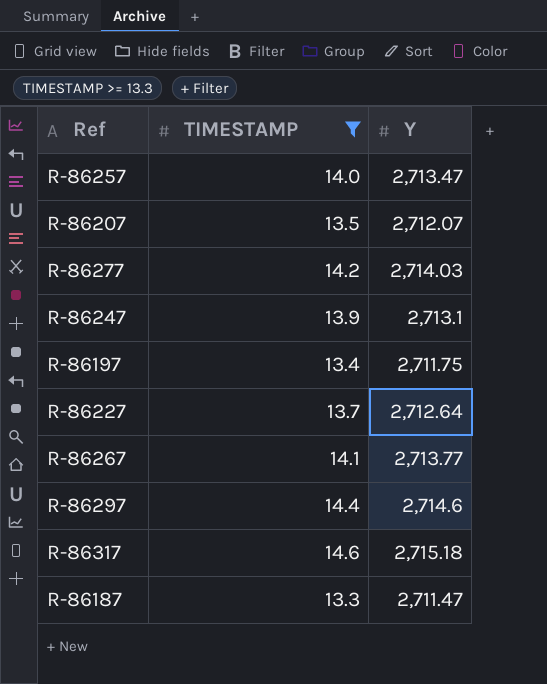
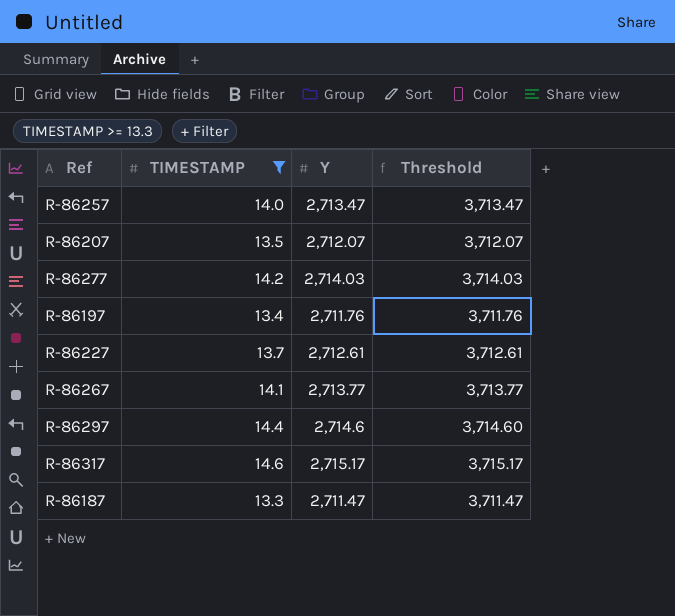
column Threshold | formula: none -> [Y] + 1000
row R-86247: 13.9 | 2,713.1 -> none
R-86197 | Y: 2,711.75 -> 2,711.76
R-86227 | Y: 2,712.64 -> 2,712.61
R-86317 | Y: 2,715.18 -> 2,715.17

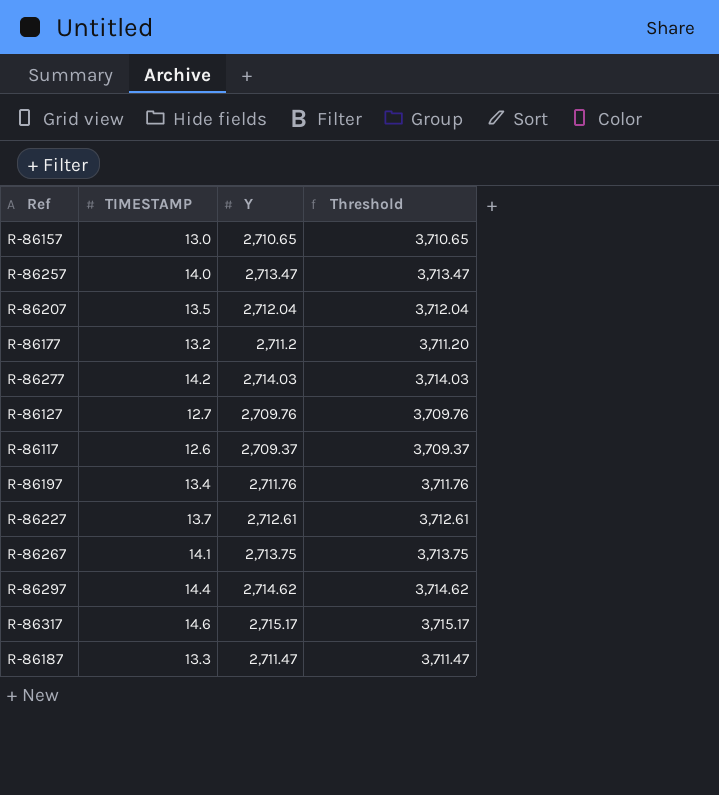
filter: TIMESTAMP >= 13.3 -> none
R-86207 | Y: 2,712.07 -> 2,712.04
R-86207 | Threshold: 3,712.07 -> 3,712.04
R-86267 | Y: 2,713.77 -> 2,713.75
R-86267 | Threshold: 3,713.77 -> 3,713.75
R-86297 | Y: 2,714.6 -> 2,714.62
R-86297 | Threshold: 3,714.60 -> 3,714.62

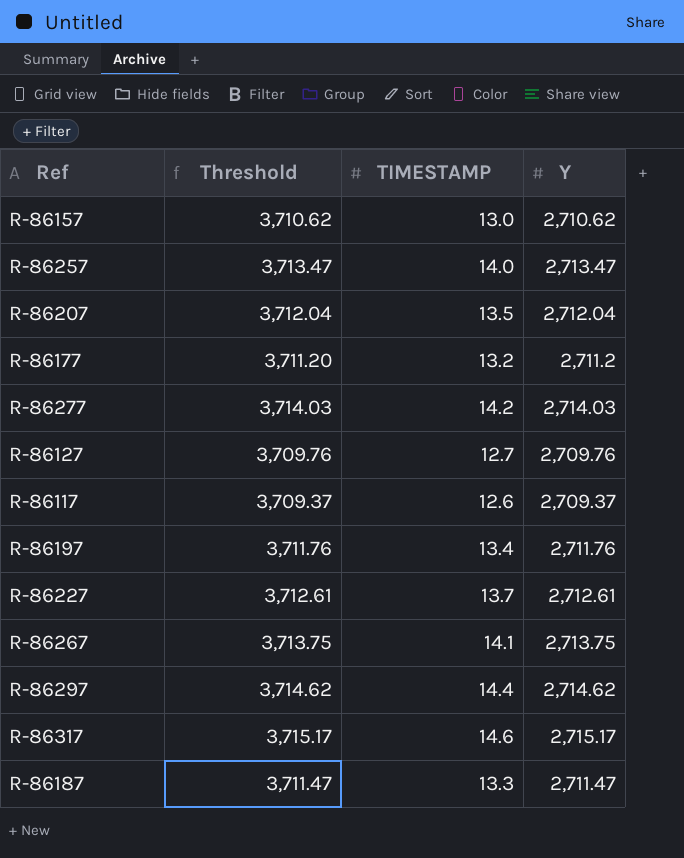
column Threshold | position: 4 -> 2
R-86157 | Threshold: 3,710.65 -> 3,710.62
R-86157 | Y: 2,710.65 -> 2,710.62

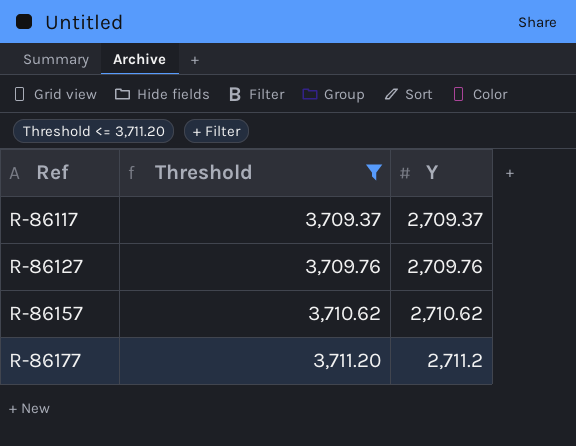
filter: none -> Threshold <= 3,711.20
row order: none -> Ref ascending
column TIMESTAMP | position: 3 -> none

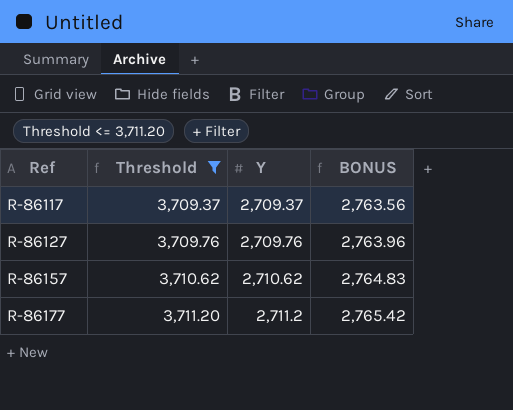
column BONUS | formula: none -> [Y] * 1.02

